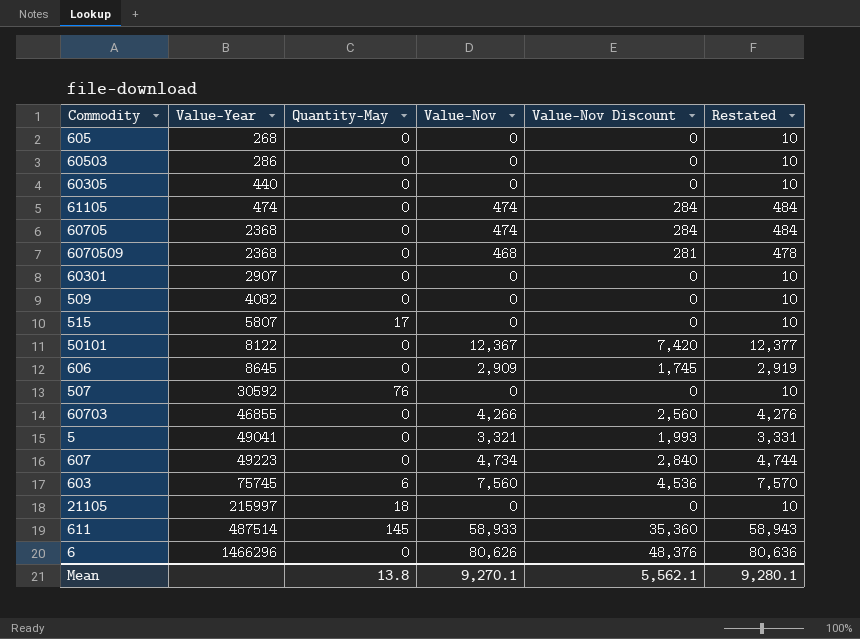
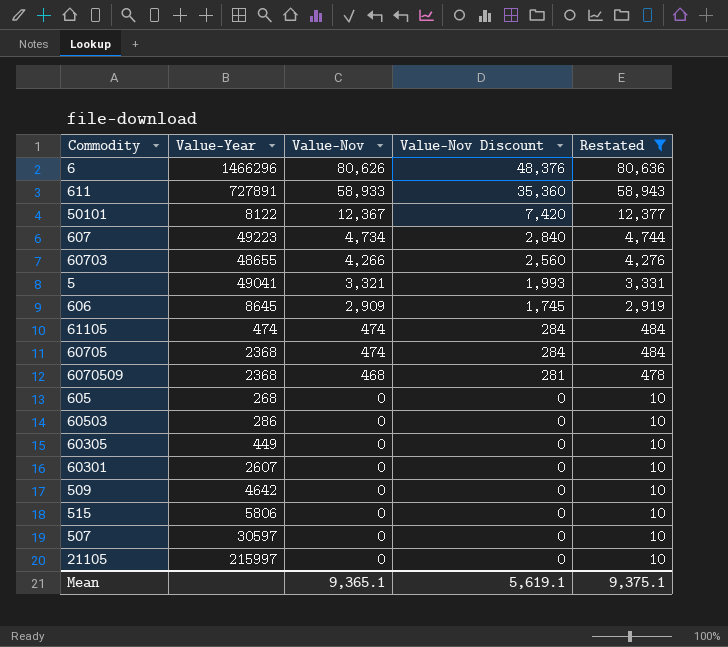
filter: none -> Restated != 7,570
row order: Value-Year ascending -> Value-Nov descending
column Quantity-May | position: 3 -> none
611 | Value-Year: 487514 -> 727891
60703 | Value-Year: 46855 -> 48655
60305 | Value-Year: 440 -> 449
60301 | Value-Year: 2907 -> 2607
509 | Value-Year: 4082 -> 4642
515 | Value-Year: 5807 -> 5806
507 | Value-Year: 30592 -> 30597
Mean | Value-Nov: 9,270.1 -> 9,365.1
Mean | Value-Nov Discount: 5,562.1 -> 5,619.1
Mean | Restated: 9,280.1 -> 9,375.1

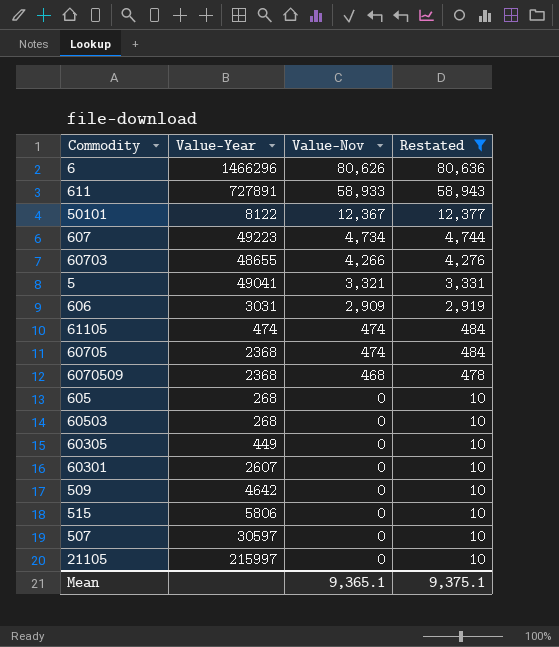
column Value-Nov Discount | formula: [Value-Nov] * 0.6 -> none
606 | Value-Year: 8645 -> 3031
60503 | Value-Year: 286 -> 268

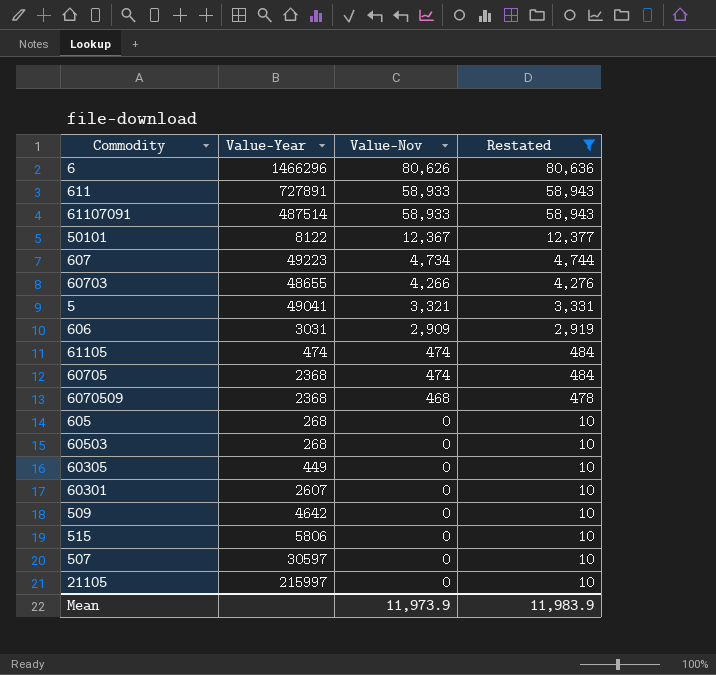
row 61107091: none -> 487514 | 58,933 | 58,943
Mean | Value-Nov: 9,365.1 -> 11,973.9
Mean | Restated: 9,375.1 -> 11,983.9

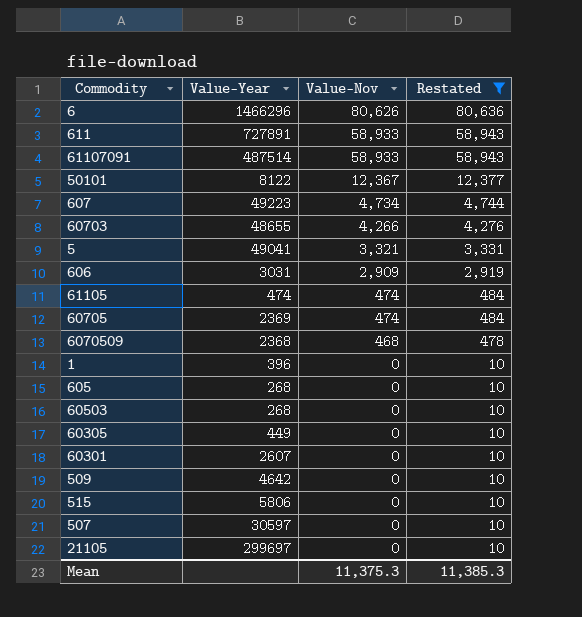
60705 | Value-Year: 2368 -> 2369
row 1: none -> 396 | 0 | 10
21105 | Value-Year: 215997 -> 299697
Mean | Value-Nov: 11,973.9 -> 11,375.3
Mean | Restated: 11,983.9 -> 11,385.3

